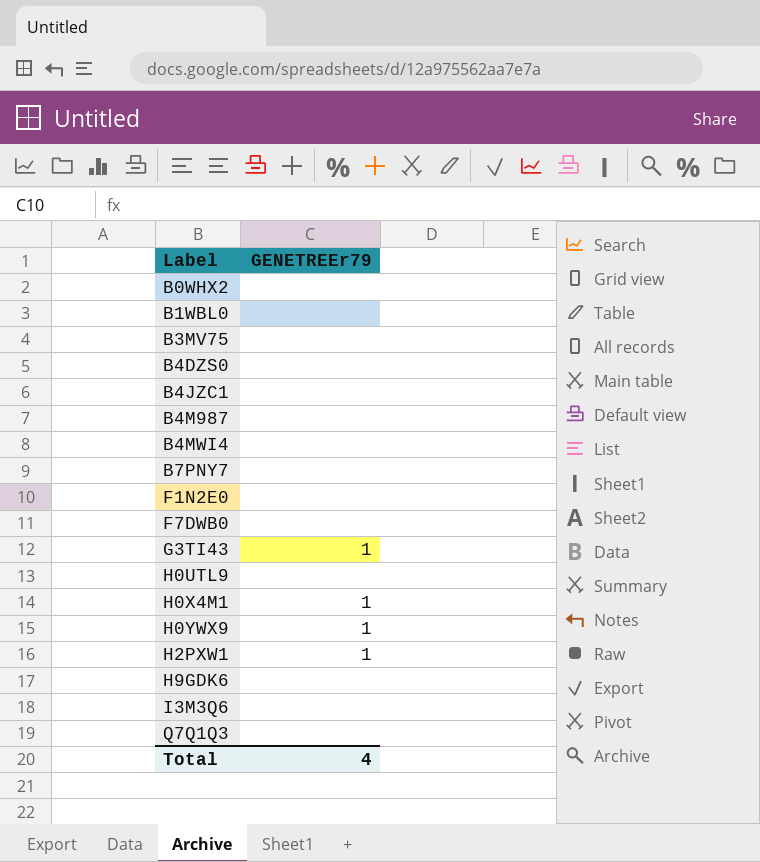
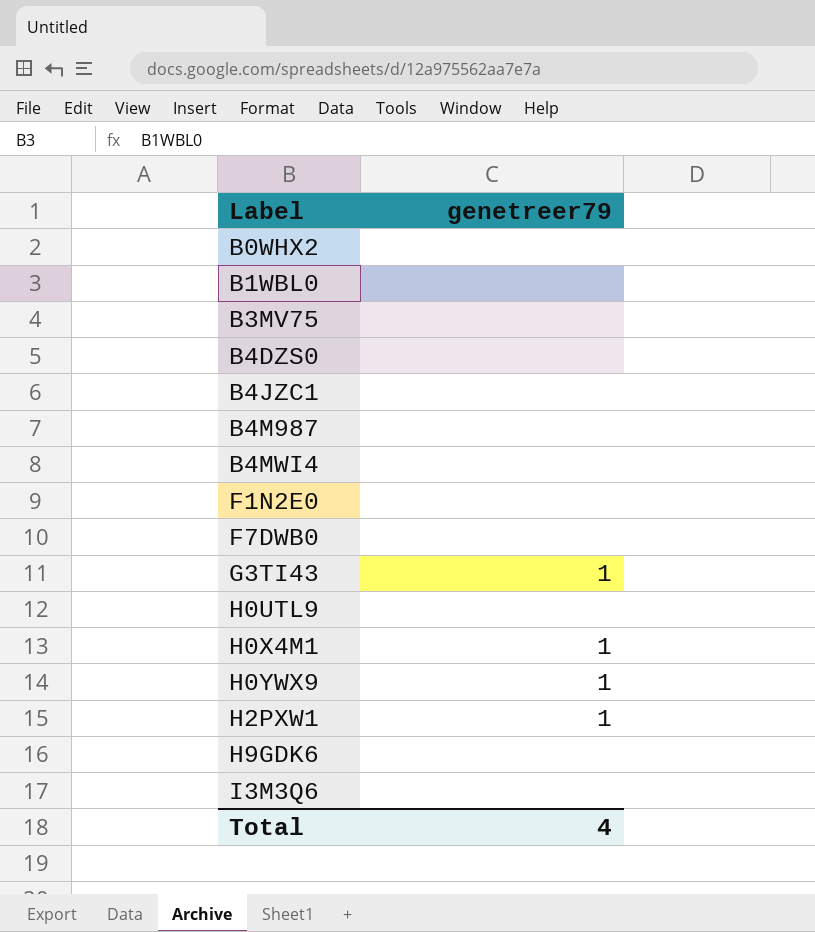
column name: GENETREEr79 -> genetreer79
row B7PNY7: none -> none
row Q7Q1Q3: none -> none

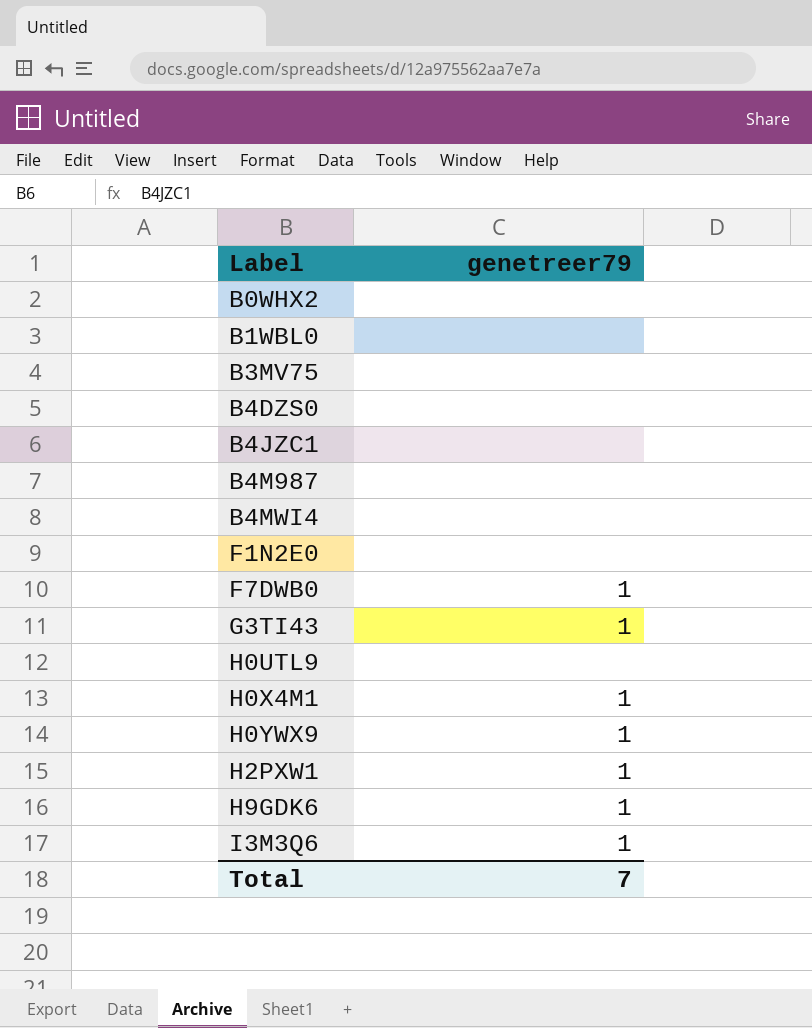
F7DWB0 | genetreer79: none -> 1
H9GDK6 | genetreer79: none -> 1
I3M3Q6 | genetreer79: none -> 1
Total | genetreer79: 4 -> 7

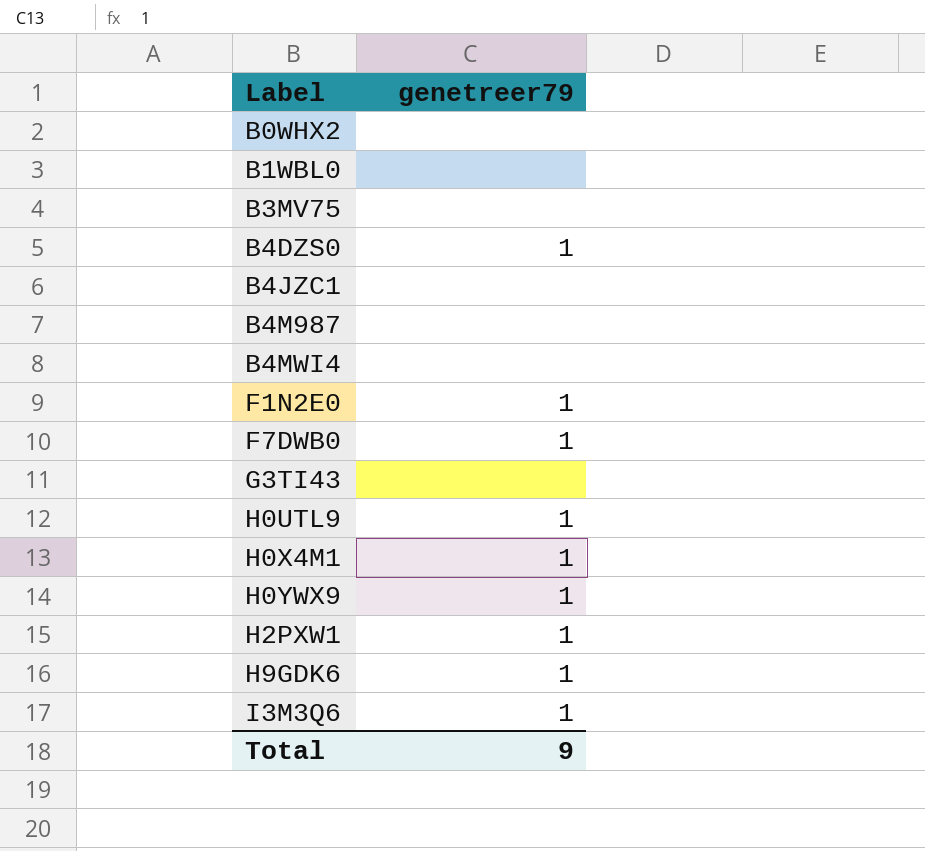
B4DZS0 | genetreer79: none -> 1
F1N2E0 | genetreer79: none -> 1
G3TI43 | genetreer79: 1 -> none
H0UTL9 | genetreer79: none -> 1
Total | genetreer79: 7 -> 9

